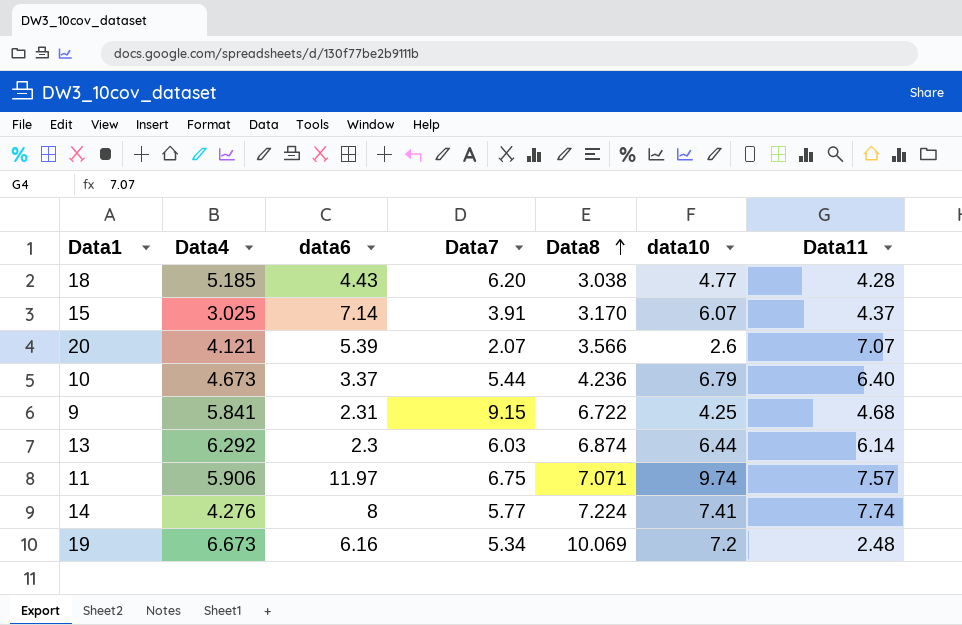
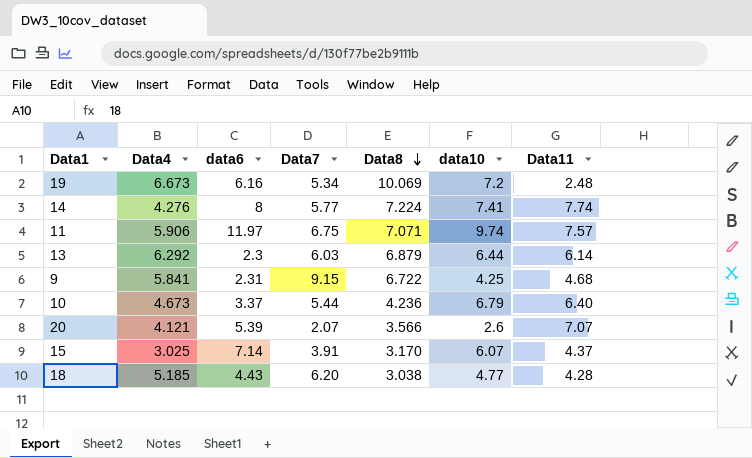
row order: Data8 ascending -> Data8 descending
13 | Data8: 6.874 -> 6.879

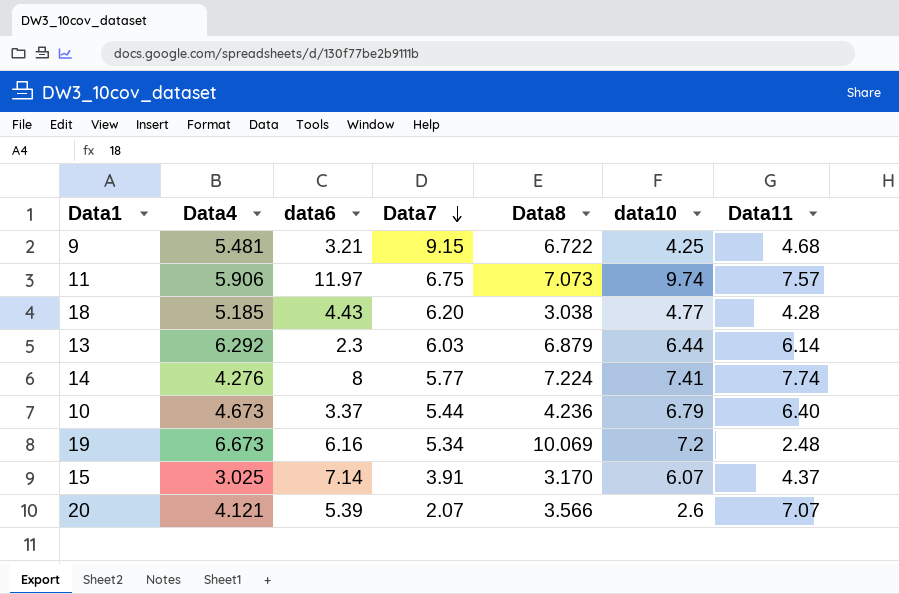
row order: Data8 descending -> Data7 descending
9 | Data4: 5.841 -> 5.481
9 | data6: 2.31 -> 3.21
11 | Data8: 7.071 -> 7.073

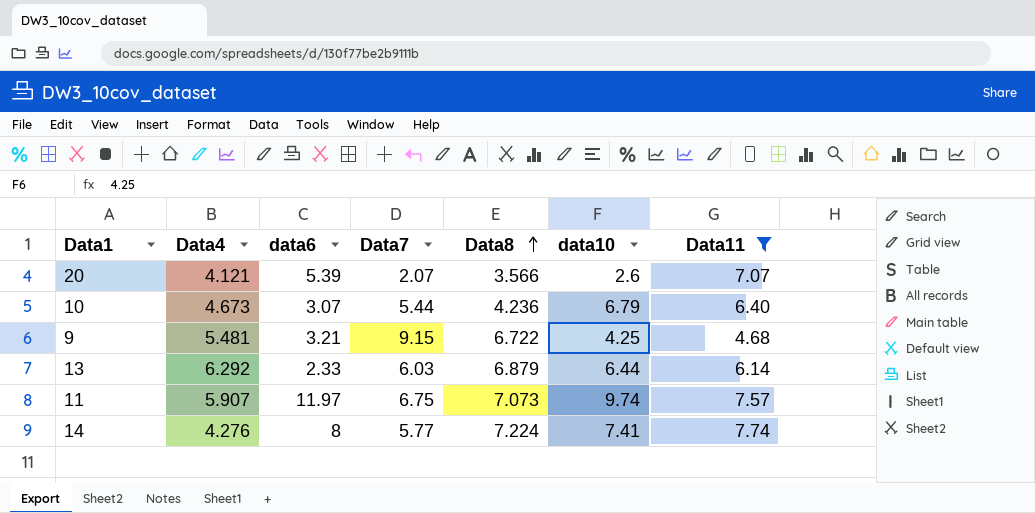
filter: none -> Data11 >= 4.68
row order: Data7 descending -> Data8 ascending
10 | data6: 3.37 -> 3.07
13 | data6: 2.3 -> 2.33
11 | Data4: 5.906 -> 5.907

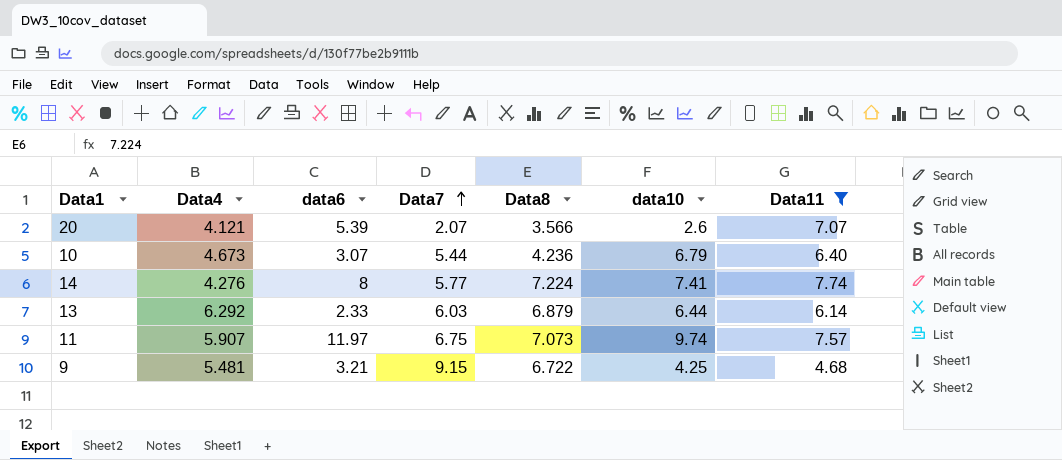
row order: Data8 ascending -> Data7 ascending

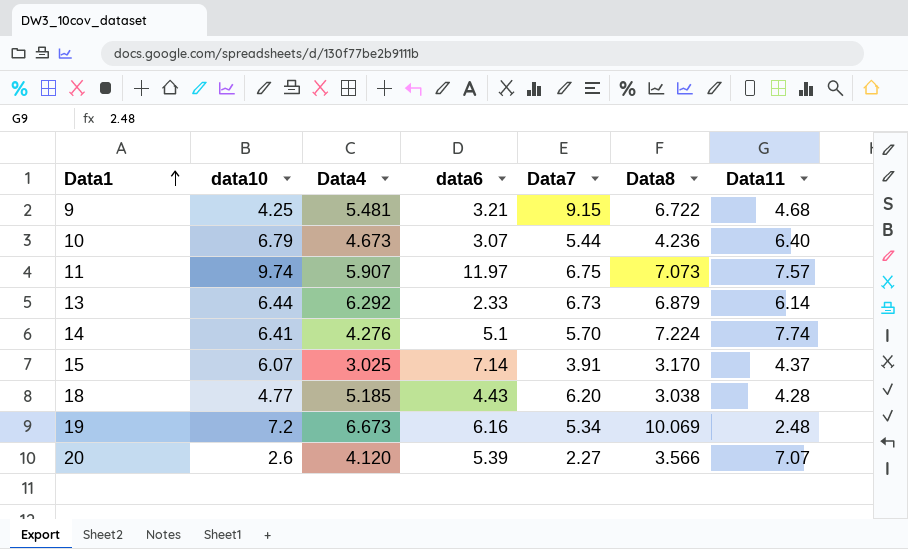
filter: Data11 >= 4.68 -> none
row order: Data7 ascending -> Data1 ascending
column data10 | position: 6 -> 2
13 | Data7: 6.03 -> 6.73
14 | data10: 7.41 -> 6.41
14 | data6: 8 -> 5.1
14 | Data7: 5.77 -> 5.70
20 | Data4: 4.121 -> 4.120
20 | Data7: 2.07 -> 2.27

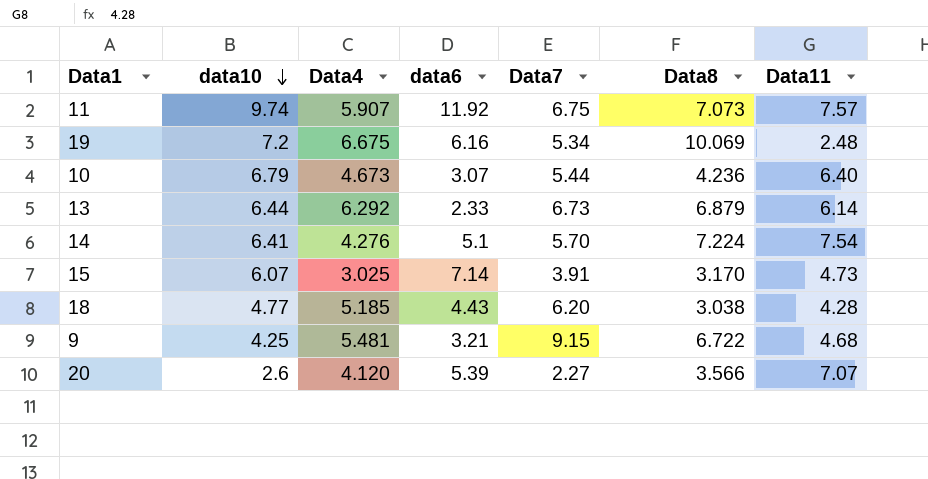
row order: Data1 ascending -> data10 descending
11 | data6: 11.97 -> 11.92
19 | Data4: 6.673 -> 6.675
14 | Data11: 7.74 -> 7.54
15 | Data11: 4.37 -> 4.73

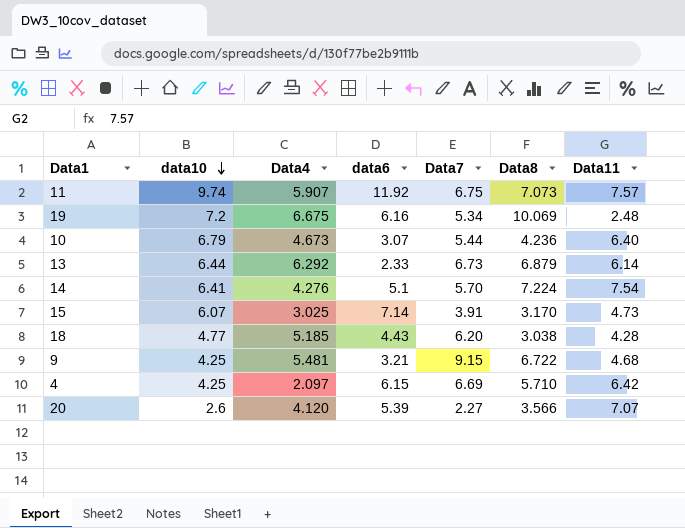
row 4: none -> 4.25 | 2.097 | 6.15 | 6.69 | 5.710 | 6.42

